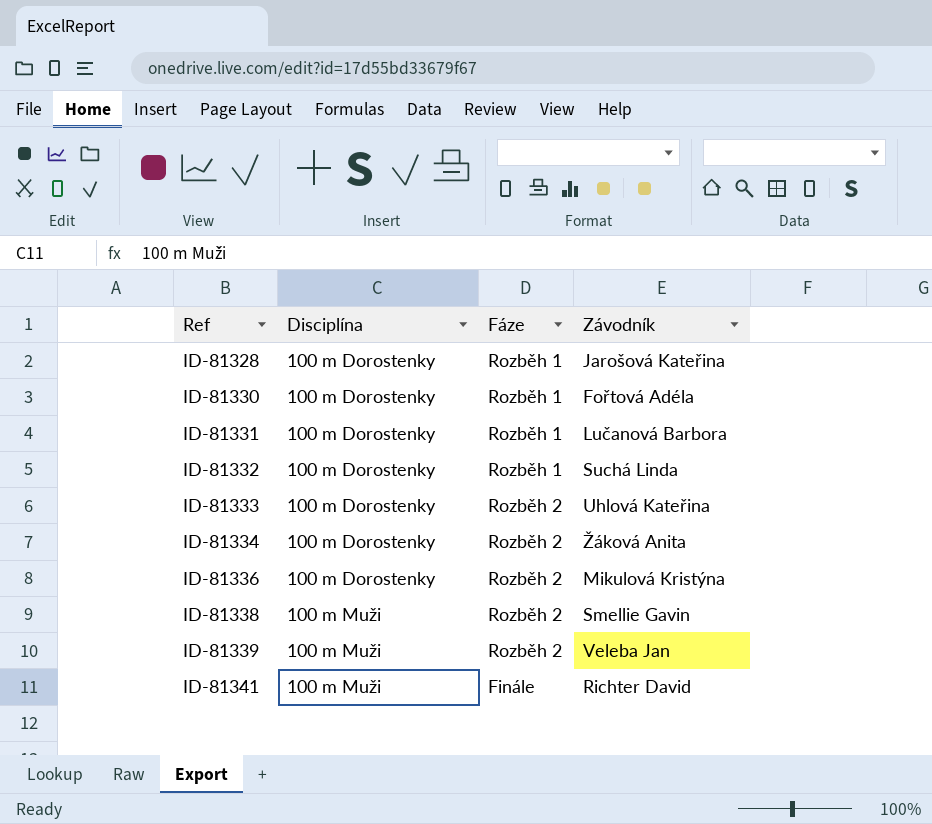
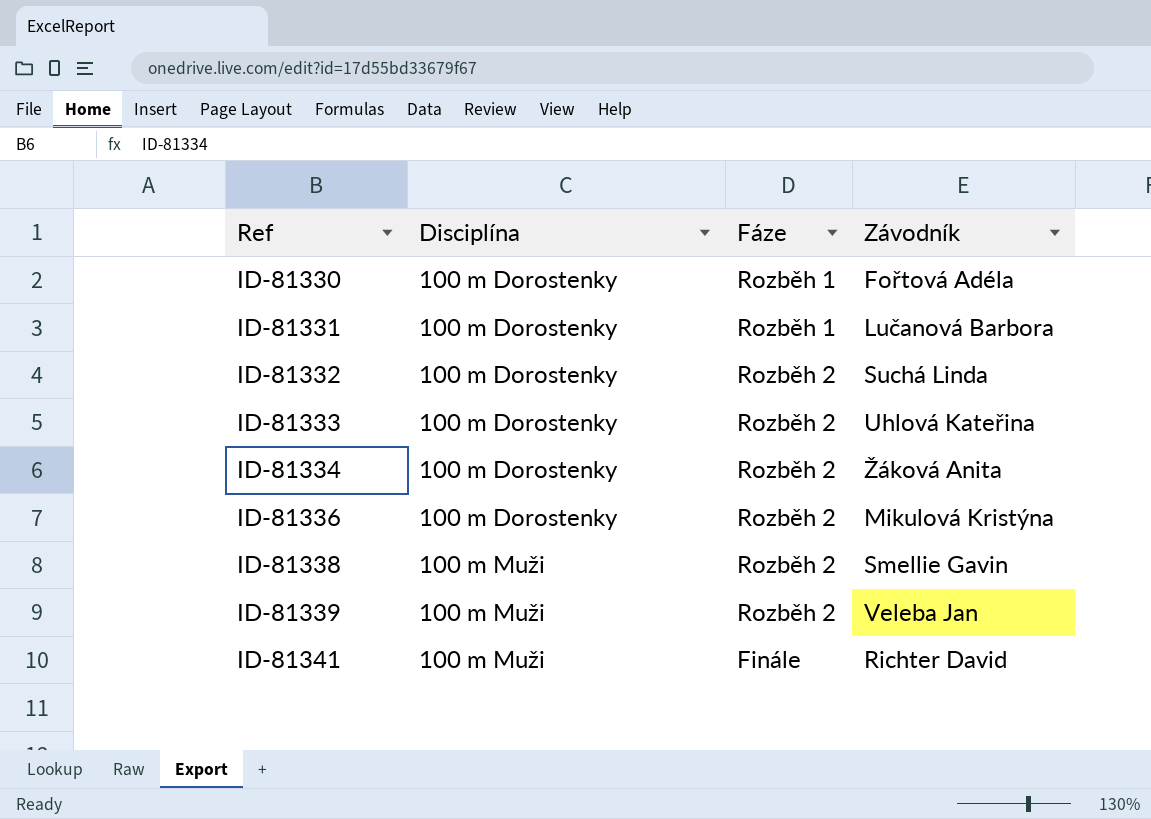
row ID-81328: 100 m Dorostenky | Rozběh 1 | Jarošová Kateřina -> none
ID-81332 | Fáze: Rozběh 1 -> Rozběh 2

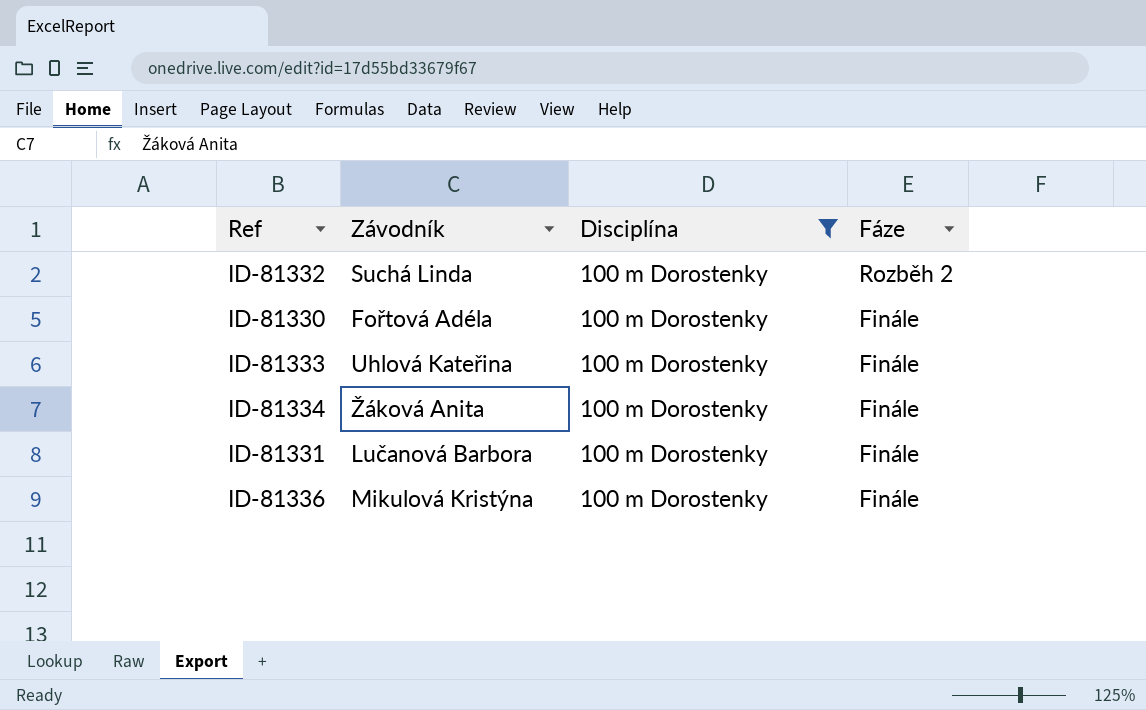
filter: none -> Disciplína = 100 m Dorostenky
row order: Ref ascending -> Fáze descending
column Závodník | position: 4 -> 2
ID-81330 | Fáze: Rozběh 1 -> Finále
ID-81333 | Fáze: Rozběh 2 -> Finále
ID-81334 | Fáze: Rozběh 2 -> Finále
ID-81331 | Fáze: Rozběh 1 -> Finále
ID-81336 | Fáze: Rozběh 2 -> Finále

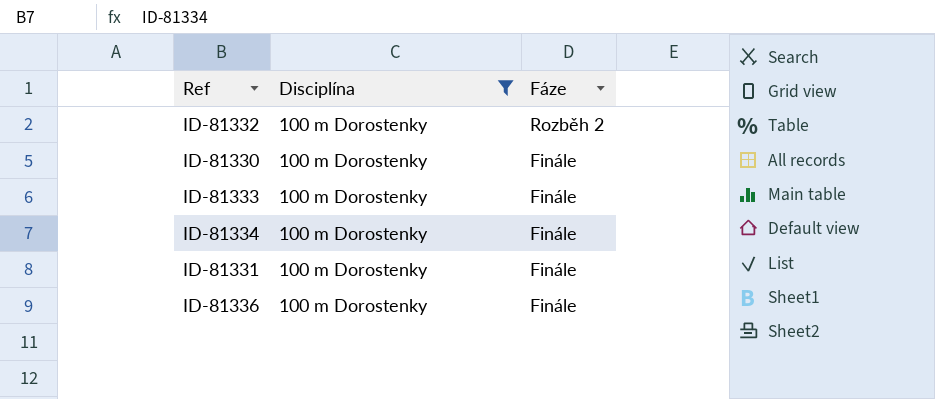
column Závodník | position: 2 -> none

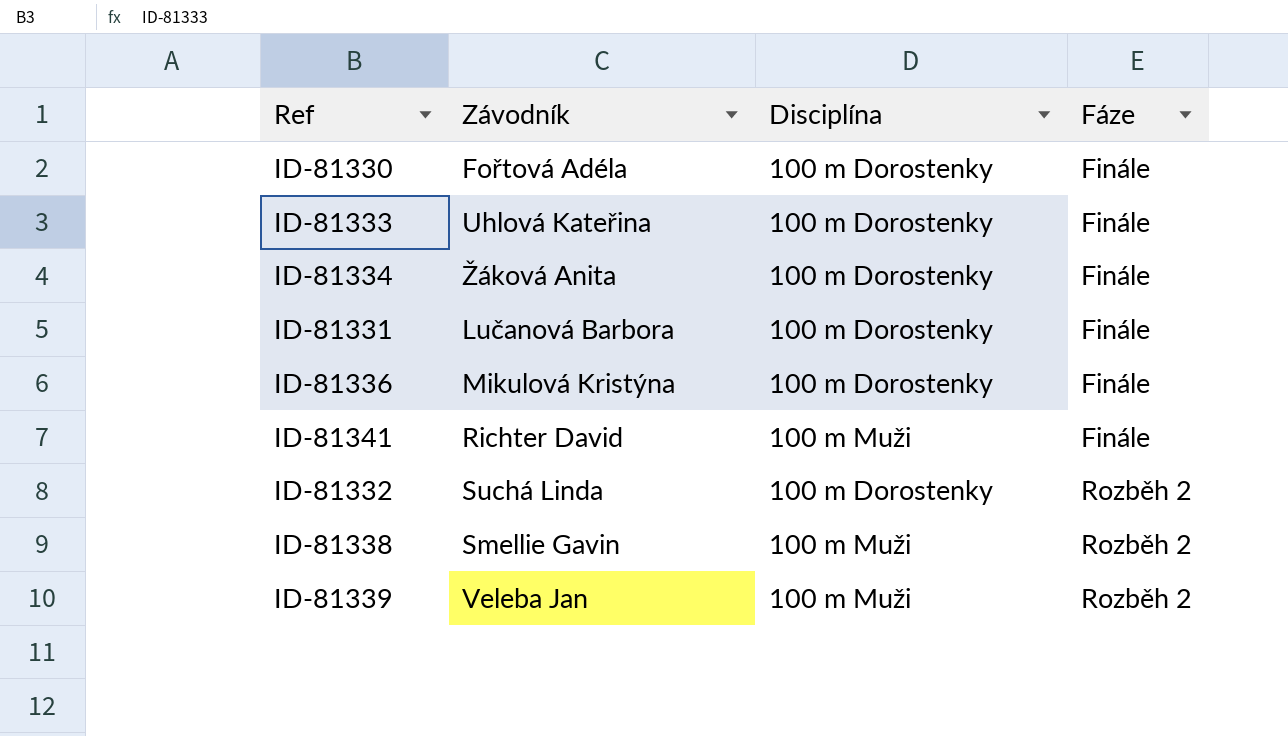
filter: Disciplína = 100 m Dorostenky -> none
row order: Fáze descending -> Fáze ascending
column Závodník | position: none -> 2

